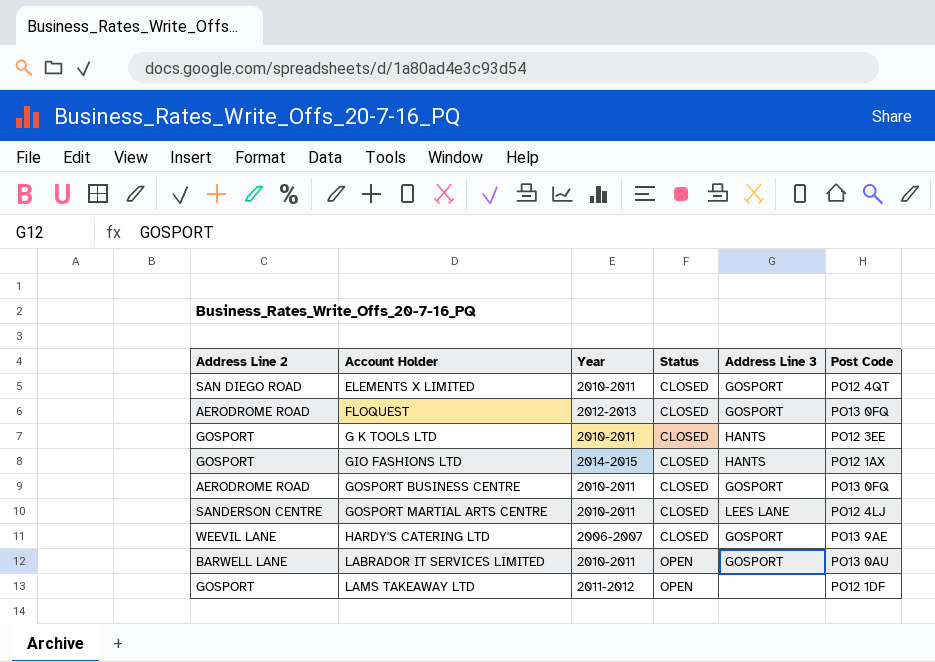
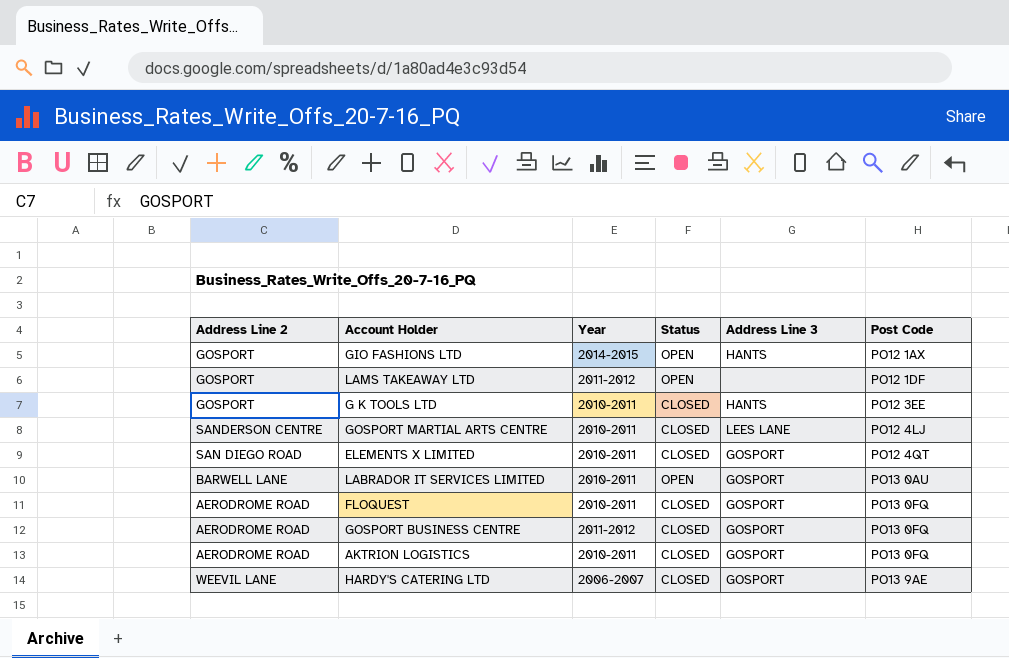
row order: Account Holder ascending -> Post Code ascending
GIO FASHIONS LTD | Status: CLOSED -> OPEN
FLOQUEST | Year: 2012-2013 -> 2010-2011
GOSPORT BUSINESS CENTRE | Year: 2010-2011 -> 2011-2012
row AKTRION LOGISTICS: none -> AERODROME ROAD | 2010-2011 | CLOSED | GOSPORT | PO13 0FQ

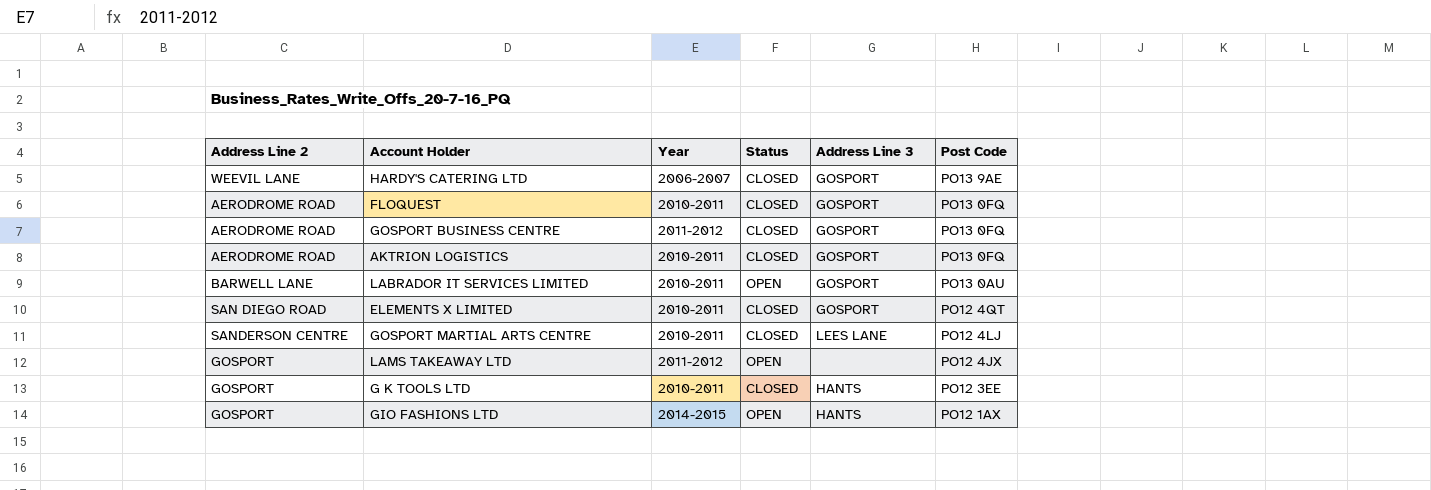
row order: Post Code ascending -> Post Code descending
LAMS TAKEAWAY LTD | Post Code: PO12 1DF -> PO12 4JX

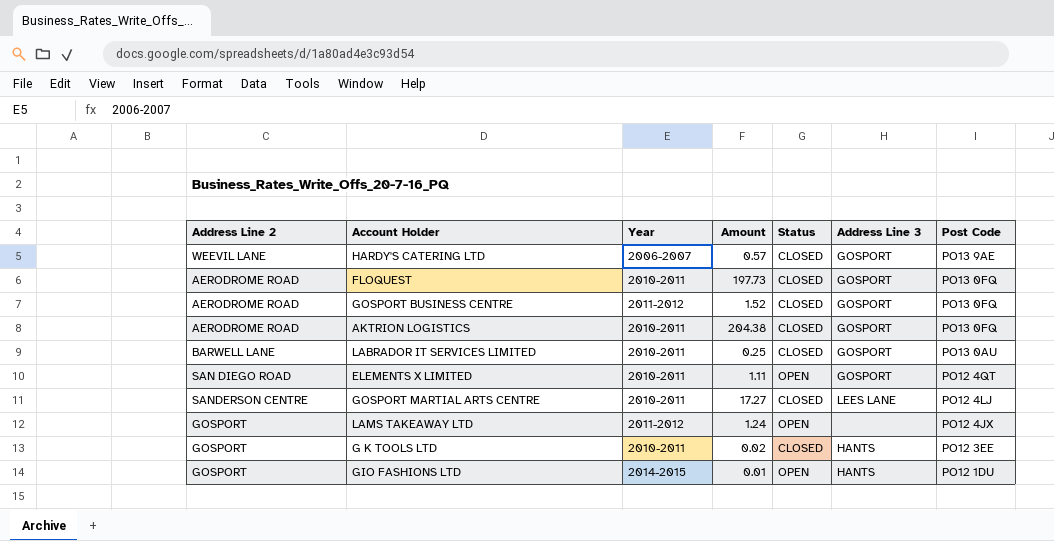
column Amount | position: none -> 4
LABRADOR IT SERVICES LIMITED | Status: OPEN -> CLOSED
ELEMENTS X LIMITED | Status: CLOSED -> OPEN
GIO FASHIONS LTD | Post Code: PO12 1AX -> PO12 1DU

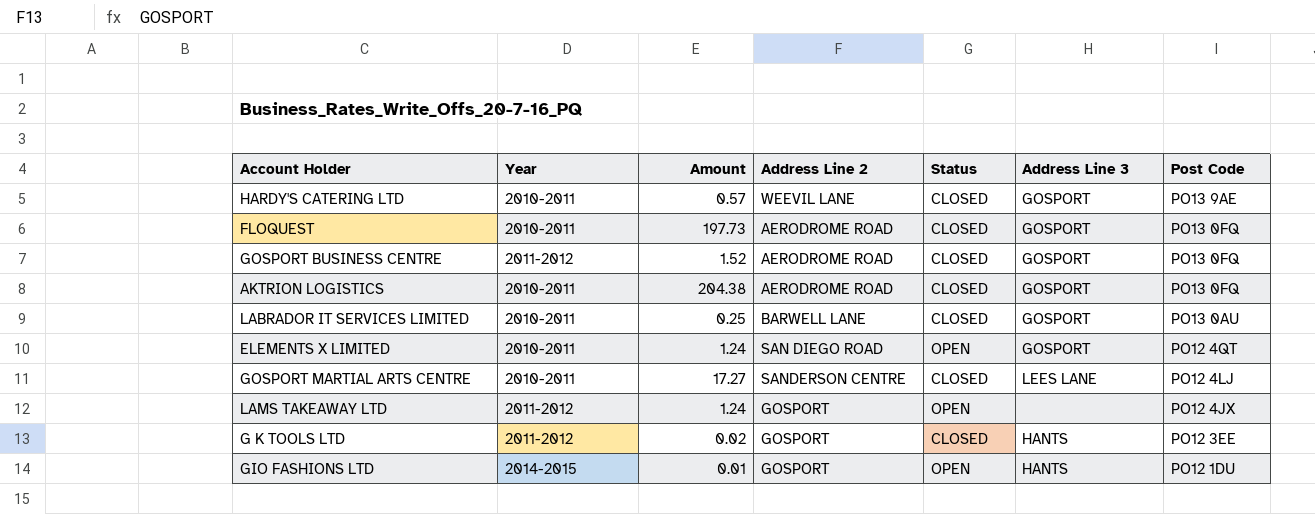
column Address Line 2 | position: 1 -> 4
HARDY'S CATERING LTD | Year: 2006-2007 -> 2010-2011
ELEMENTS X LIMITED | Amount: 1.11 -> 1.24
G K TOOLS LTD | Year: 2010-2011 -> 2011-2012

